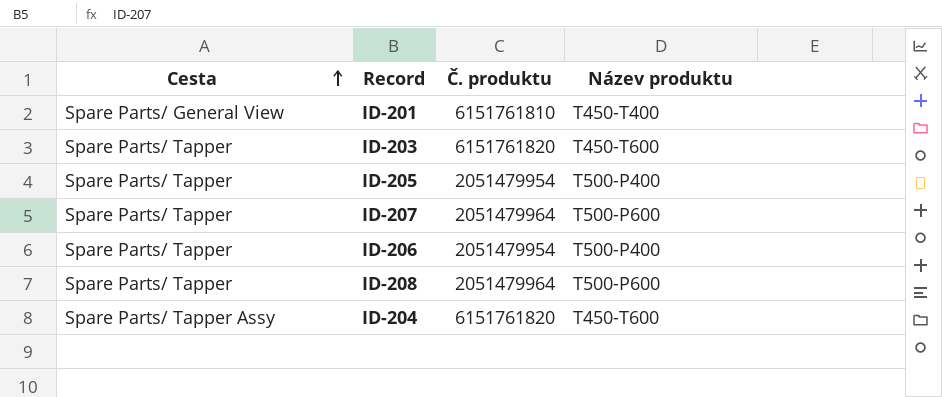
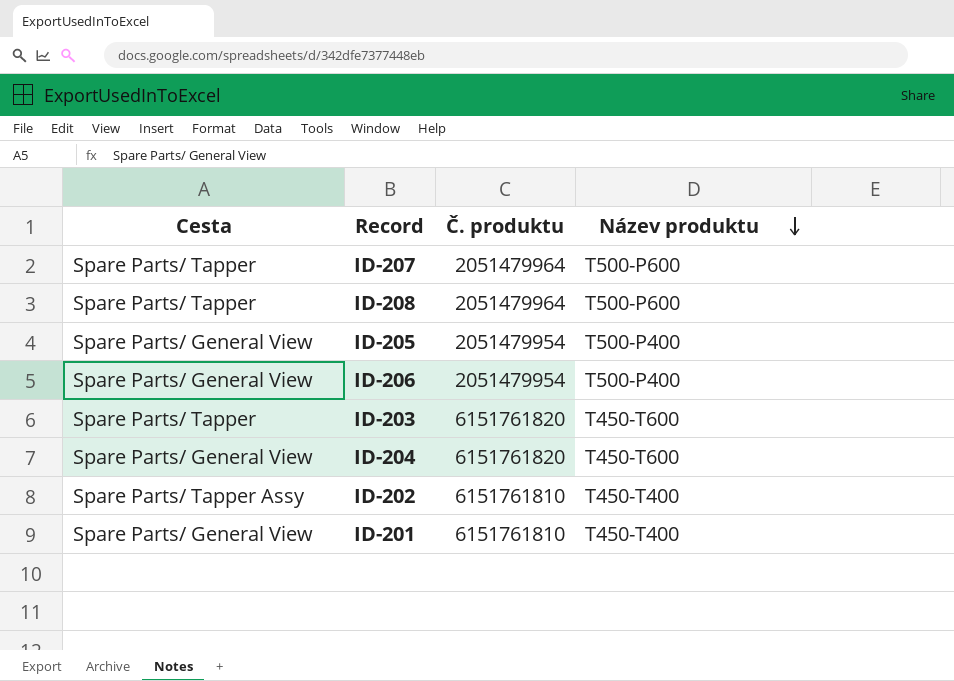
row order: Cesta ascending -> Název produktu descending
ID-205 | Cesta: Spare Parts/ Tapper -> Spare Parts/ General View
ID-206 | Cesta: Spare Parts/ Tapper -> Spare Parts/ General View
ID-204 | Cesta: Spare Parts/ Tapper Assy -> Spare Parts/ General View
row ID-202: none -> Spare Parts/ Tapper Assy | 6151761810 | T450-T400

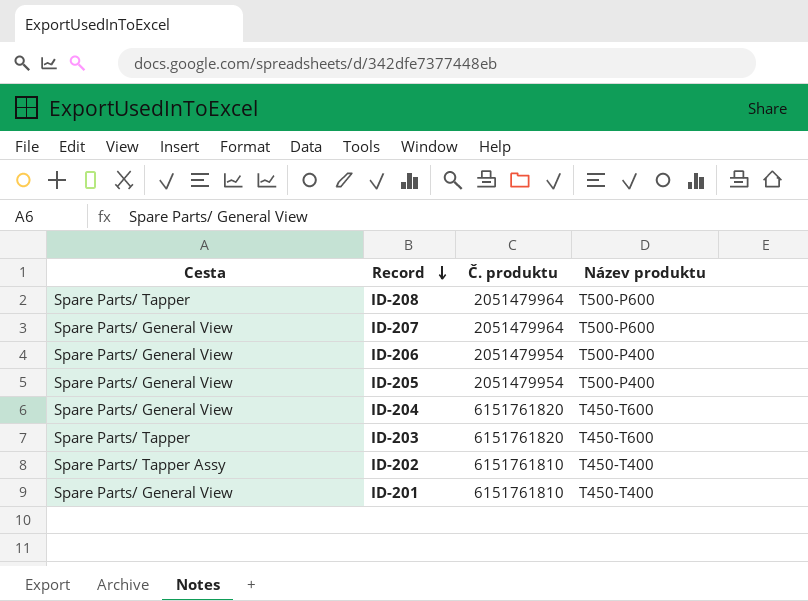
row order: Název produktu descending -> Record descending
ID-207 | Cesta: Spare Parts/ Tapper -> Spare Parts/ General View

